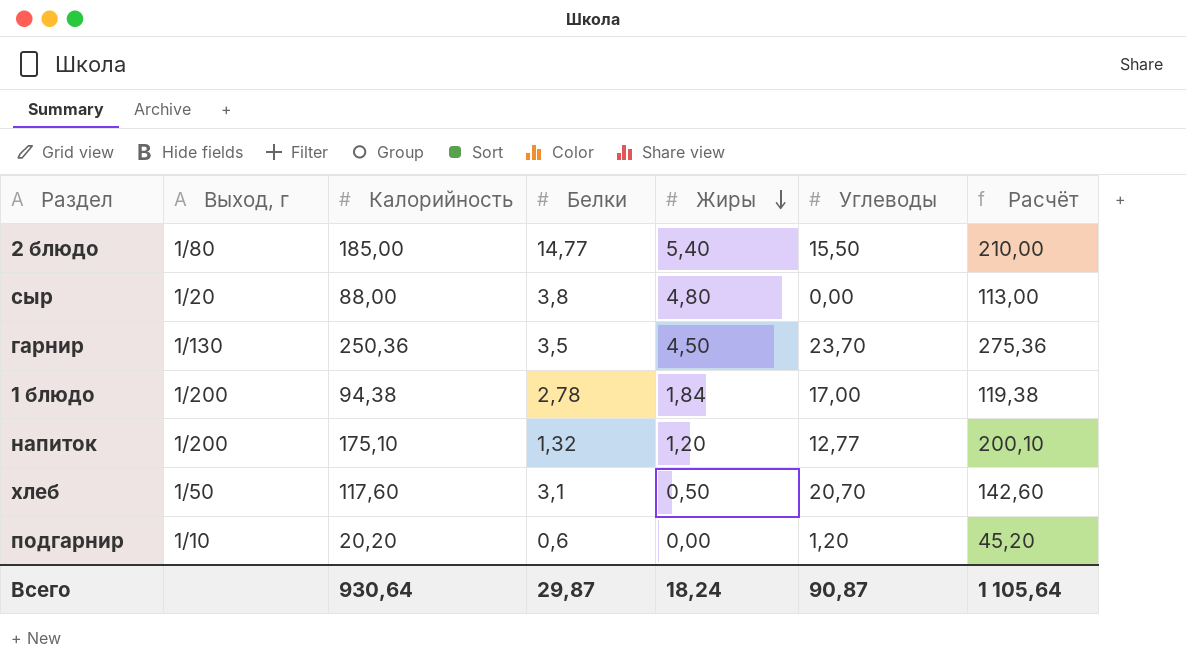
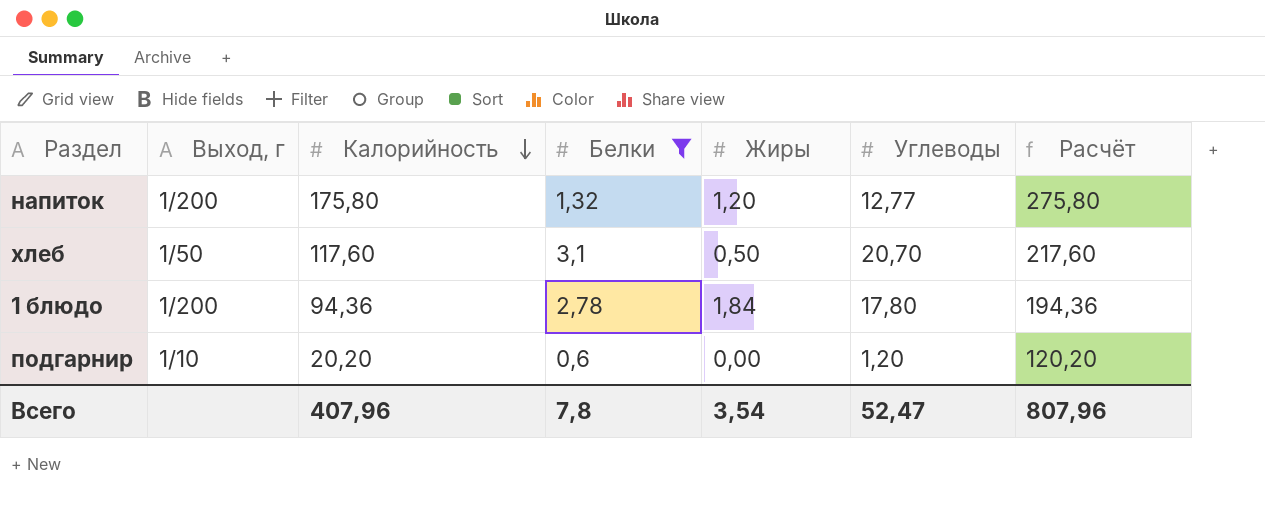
filter: none -> Белки <= 3,1
row order: Жиры descending -> Калорийность descending
column Расчёт | formula: [Калорийность] + 25 -> [Калорийность] + 100
напиток | Калорийность: 175,10 -> 175,80
1 блюдо | Калорийность: 94,38 -> 94,36
1 блюдо | Углеводы: 17,00 -> 17,80
Всего | Калорийность: 930,64 -> 407,96
Всего | Белки: 29,87 -> 7,8
Всего | Жиры: 18,24 -> 3,54
Всего | Углеводы: 90,87 -> 52,47
Всего | Расчёт: 1 105,64 -> 807,96

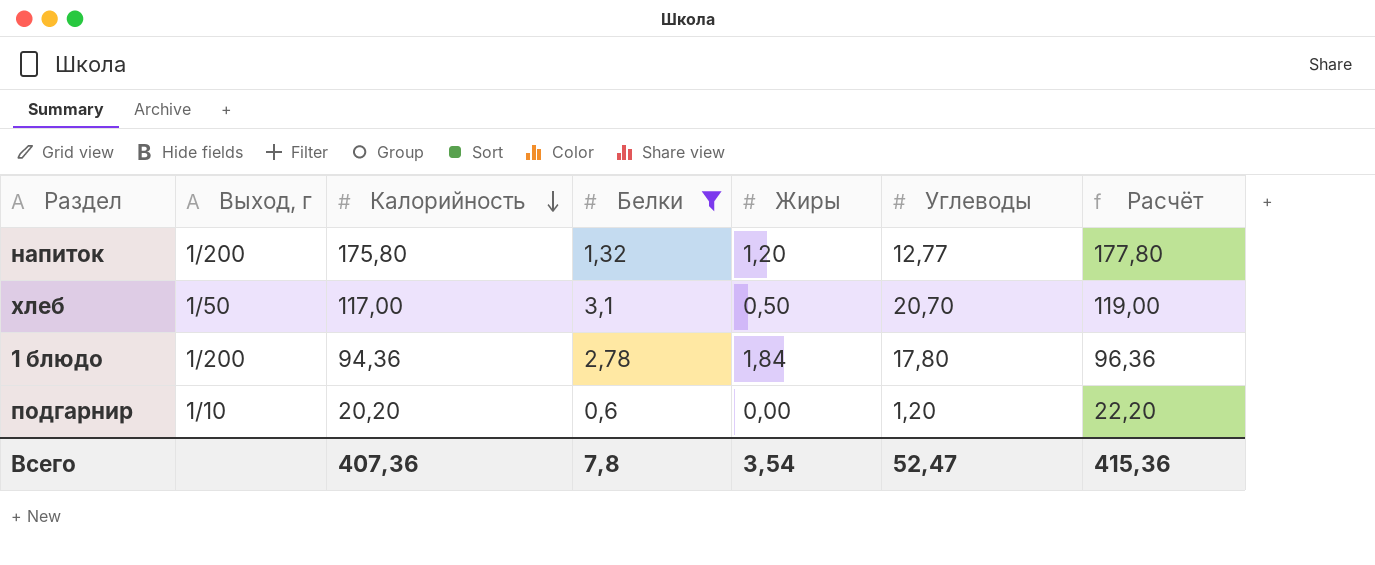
column Расчёт | formula: [Калорийность] + 100 -> [Калорийность] + 2
хлеб | Калорийность: 117,60 -> 117,00
Всего | Калорийность: 407,96 -> 407,36
Всего | Расчёт: 807,96 -> 415,36

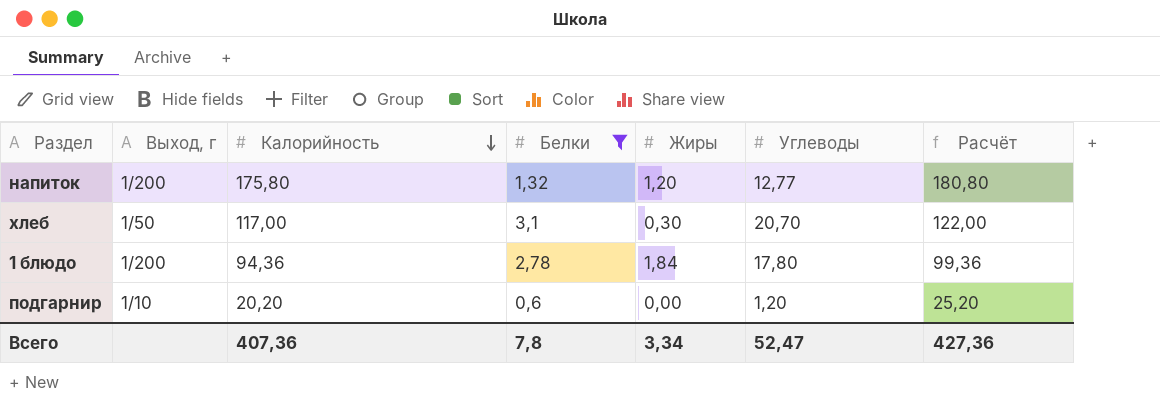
column Расчёт | formula: [Калорийность] + 2 -> [Калорийность] + 5
хлеб | Жиры: 0,50 -> 0,30
Всего | Жиры: 3,54 -> 3,34
Всего | Расчёт: 415,36 -> 427,36

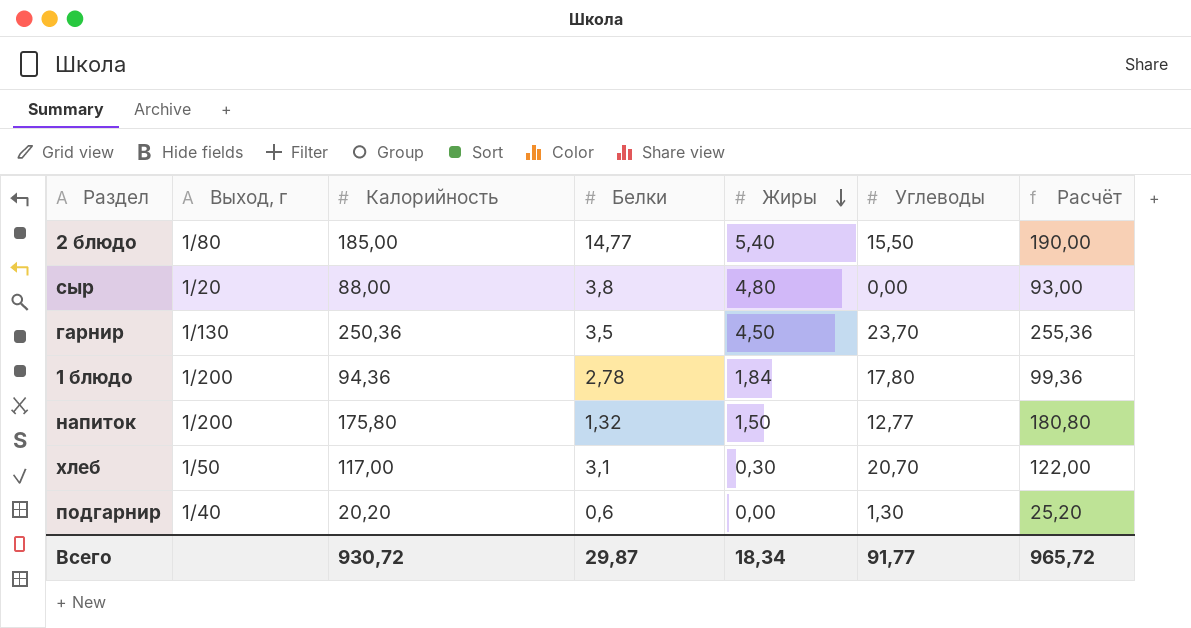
filter: Белки <= 3,1 -> none
row order: Калорийность descending -> Жиры descending
напиток | Жиры: 1,20 -> 1,50
подгарнир | Выход, г: 1/10 -> 1/40
подгарнир | Углеводы: 1,20 -> 1,30
Всего | Калорийность: 407,36 -> 930,72
Всего | Белки: 7,8 -> 29,87
Всего | Жиры: 3,34 -> 18,34
Всего | Углеводы: 52,47 -> 91,77
Всего | Расчёт: 427,36 -> 965,72

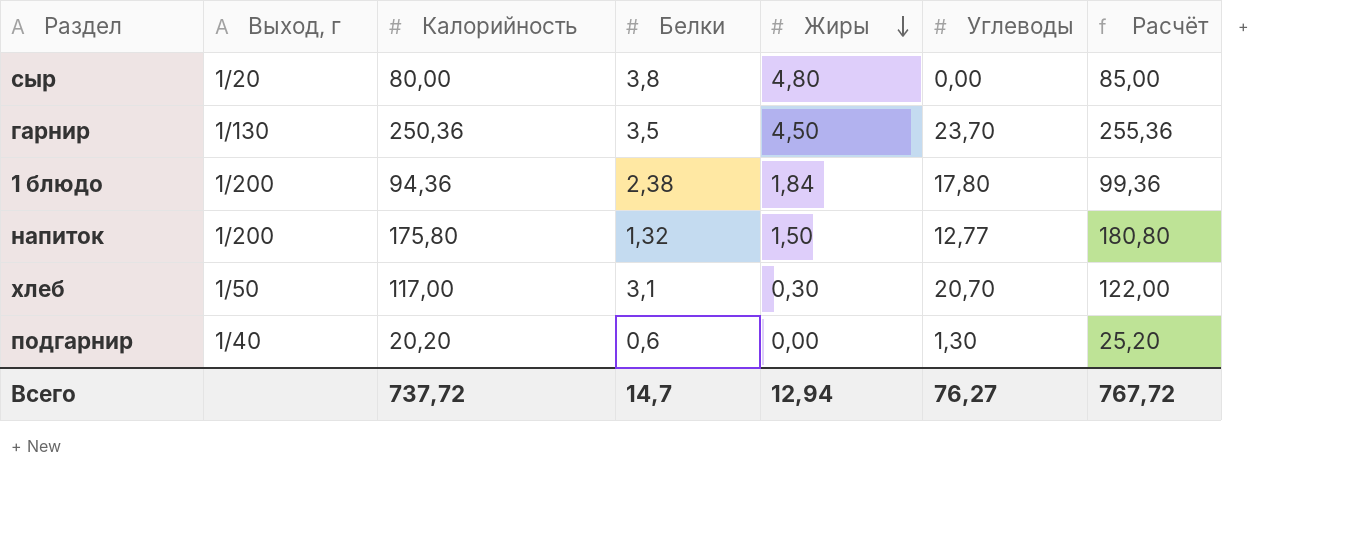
row 2 блюдо: 1/80 | 185,00 | 14,77 | 5,40 | 15,50 | 190,00 -> none
сыр | Калорийность: 88,00 -> 80,00
сыр | Расчёт: 93,00 -> 85,00
1 блюдо | Белки: 2,78 -> 2,38
Всего | Калорийность: 930,72 -> 737,72
Всего | Белки: 29,87 -> 14,7
Всего | Жиры: 18,34 -> 12,94
Всего | Углеводы: 91,77 -> 76,27
Всего | Расчёт: 965,72 -> 767,72

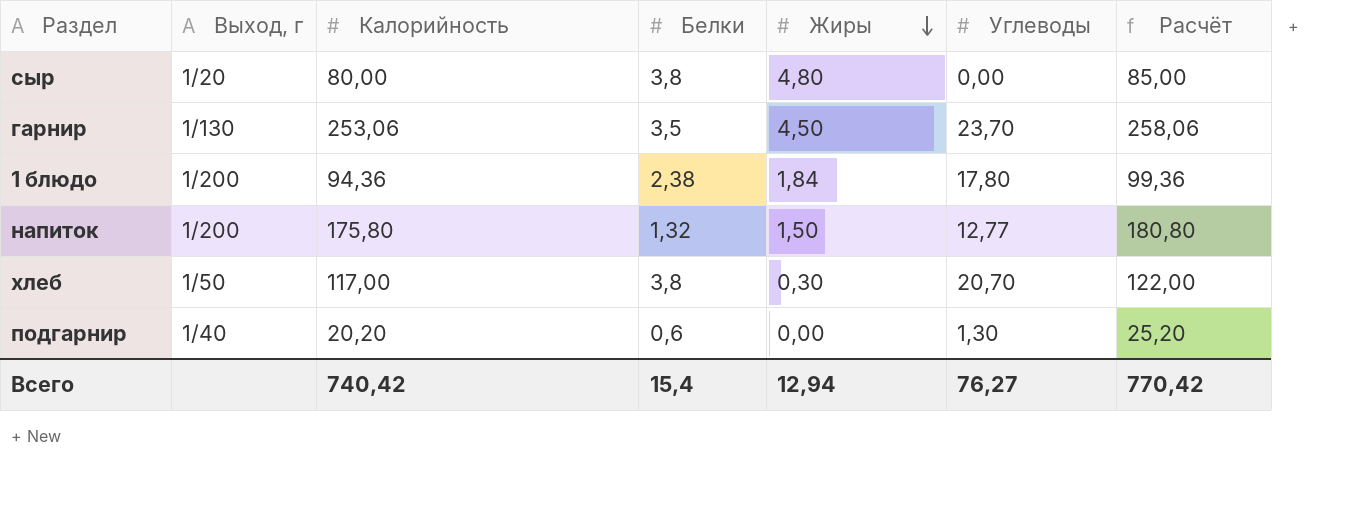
гарнир | Калорийность: 250,36 -> 253,06
гарнир | Расчёт: 255,36 -> 258,06
хлеб | Белки: 3,1 -> 3,8
Всего | Калорийность: 737,72 -> 740,42
Всего | Белки: 14,7 -> 15,4
Всего | Расчёт: 767,72 -> 770,42

